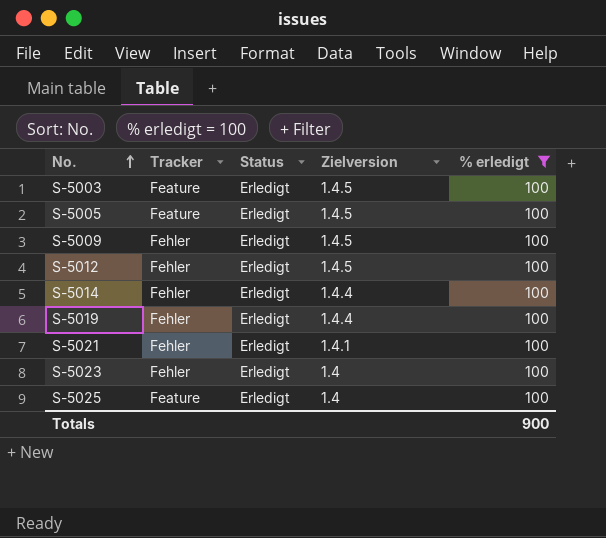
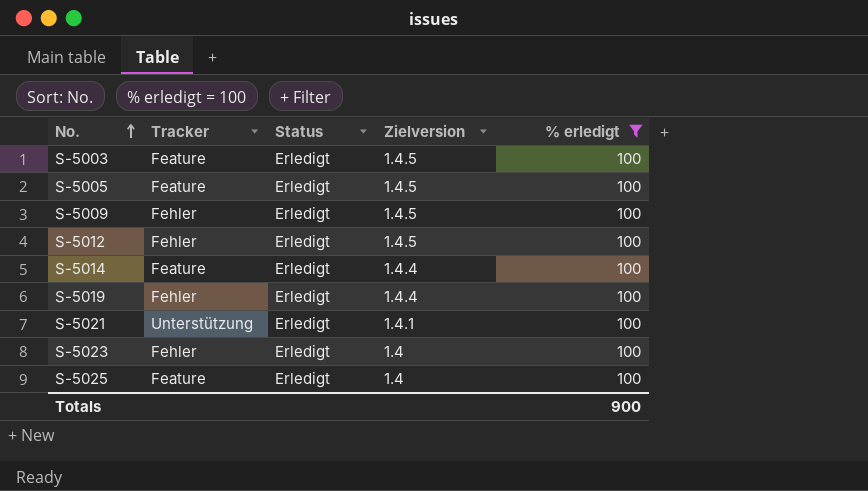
S-5014 | Tracker: Fehler -> Feature
S-5021 | Tracker: Fehler -> Unterstützung

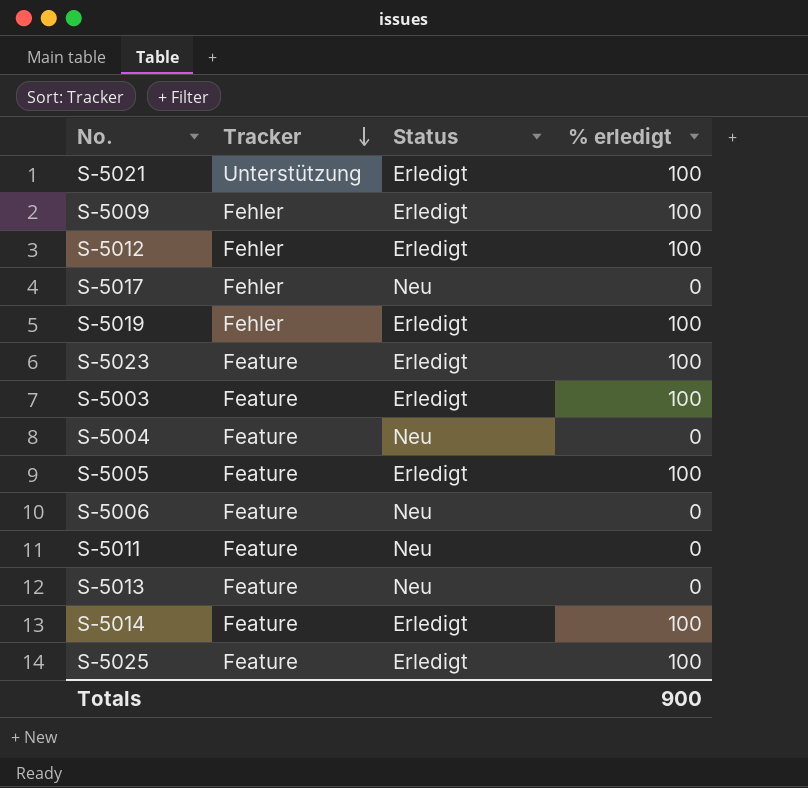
filter: % erledigt = 100 -> none
row order: No. ascending -> Tracker descending
column Zielversion | position: 4 -> none
S-5023 | Tracker: Fehler -> Feature

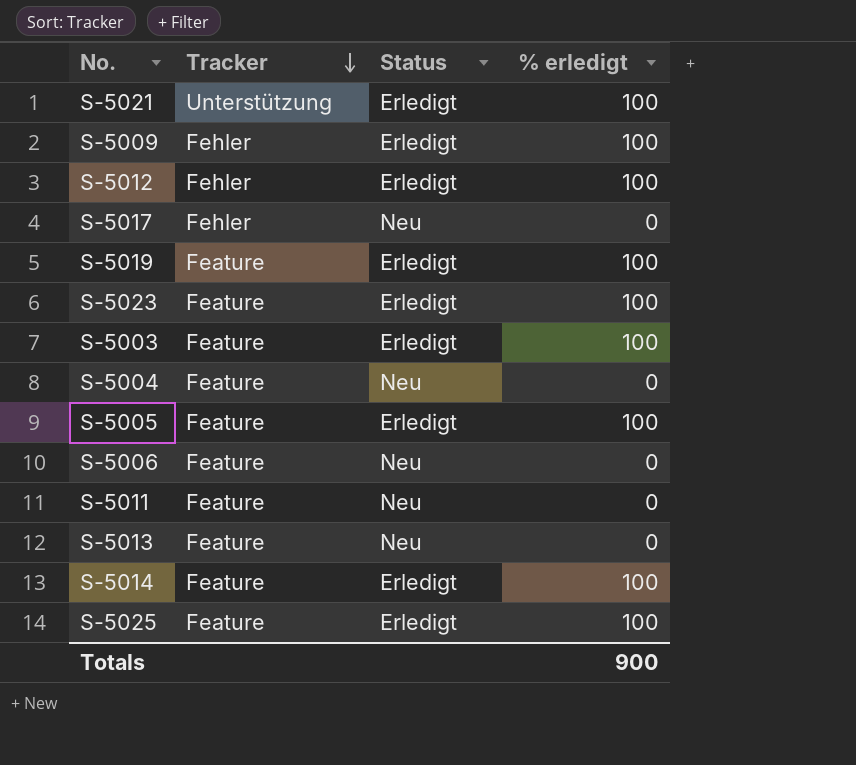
S-5019 | Tracker: Fehler -> Feature

